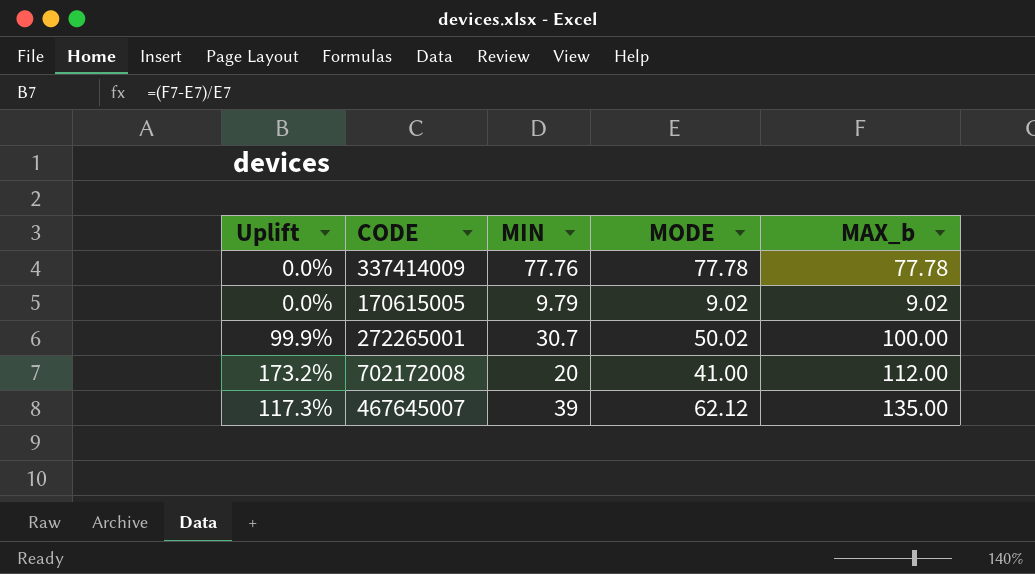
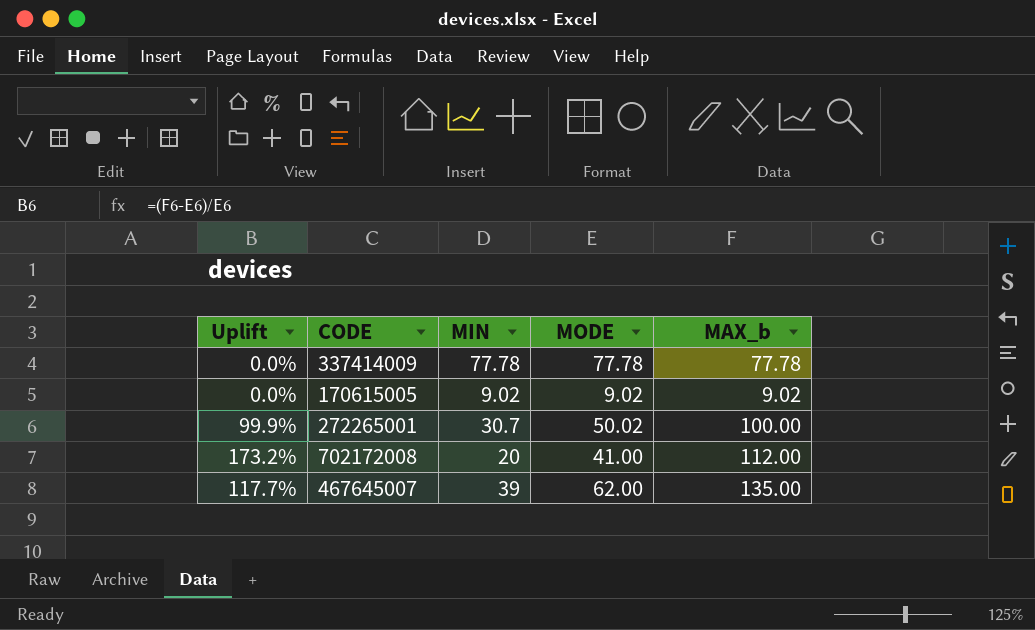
337414009 | MIN: 77.76 -> 77.78
170615005 | MIN: 9.79 -> 9.02
467645007 | Uplift: 117.3% -> 117.7%
467645007 | MODE: 62.12 -> 62.00

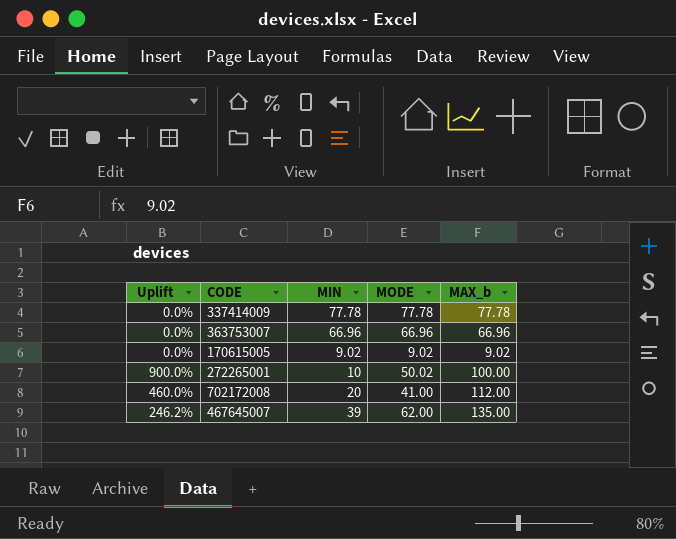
column Uplift | formula: ([MAX_b] - [MODE]) / [MODE] -> ([MAX_b] - [MIN]) / [MIN]
row 363753007: none -> 0.0% | 66.96 | 66.96 | 66.96
272265001 | MIN: 30.7 -> 10

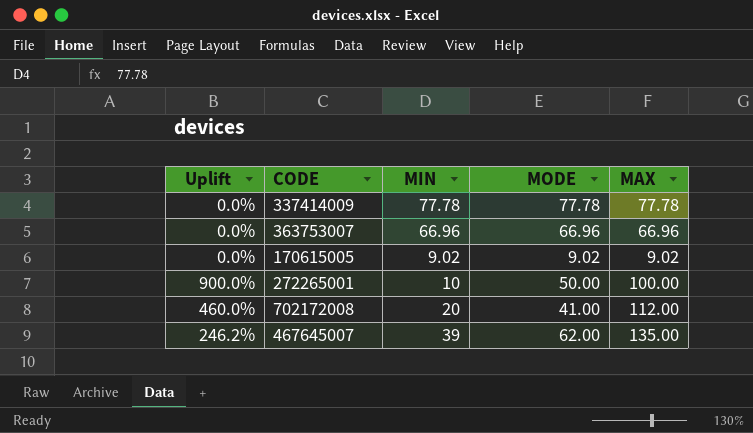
column name: MAX_b -> MAX
272265001 | MODE: 50.02 -> 50.00

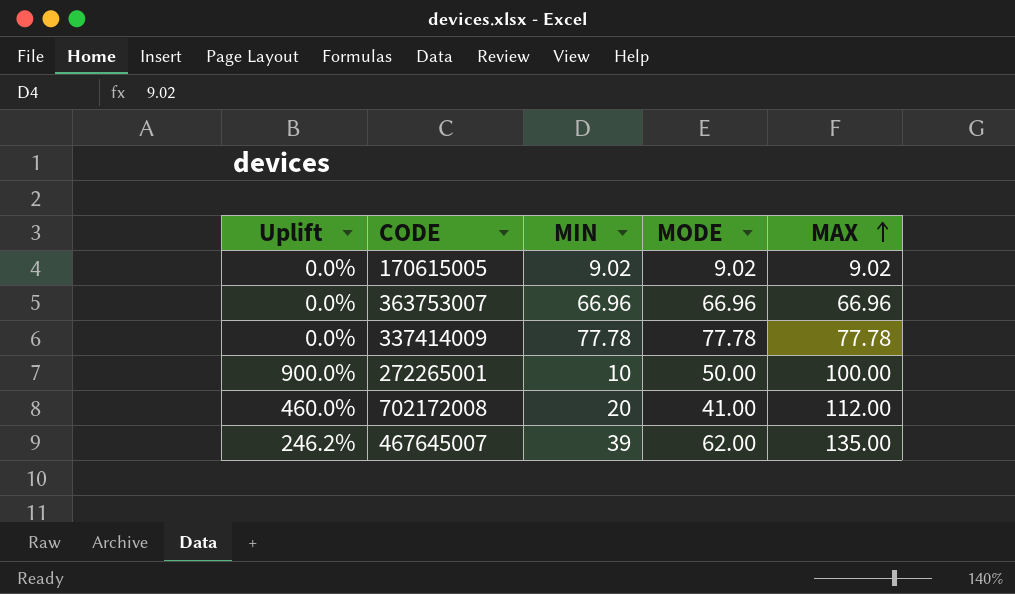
row order: none -> MAX ascending

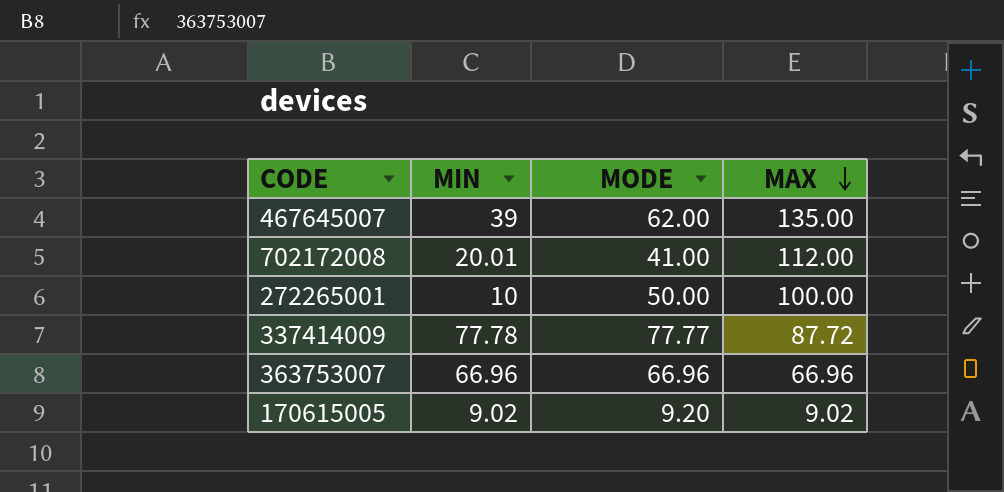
row order: MAX ascending -> MAX descending
column Uplift | formula: ([MAX] - [MIN]) / [MIN] -> none
702172008 | MIN: 20 -> 20.01
337414009 | MODE: 77.78 -> 77.77
337414009 | MAX: 77.78 -> 87.72
170615005 | MODE: 9.02 -> 9.20

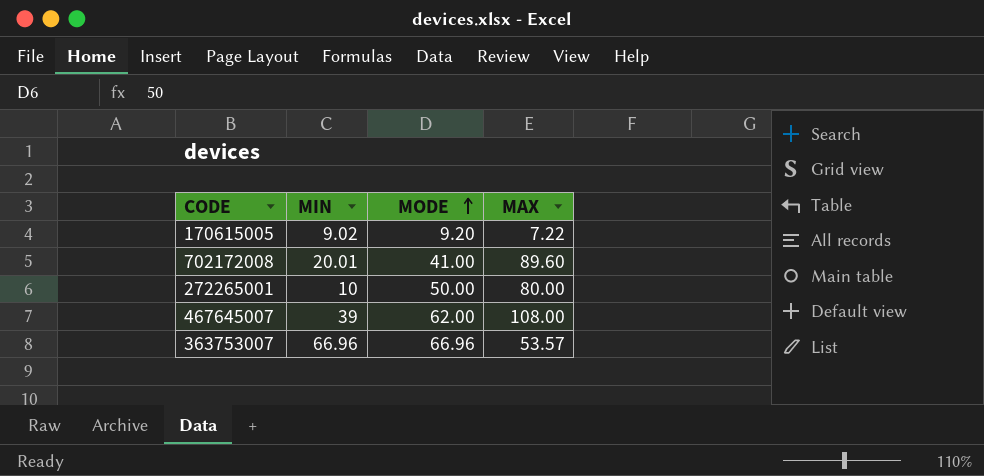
row order: MAX descending -> MODE ascending
row 337414009: 77.78 | 77.77 | 87.72 -> none
170615005 | MAX: 9.02 -> 7.22
702172008 | MAX: 112.00 -> 89.60
272265001 | MAX: 100.00 -> 80.00
467645007 | MAX: 135.00 -> 108.00
363753007 | MAX: 66.96 -> 53.57

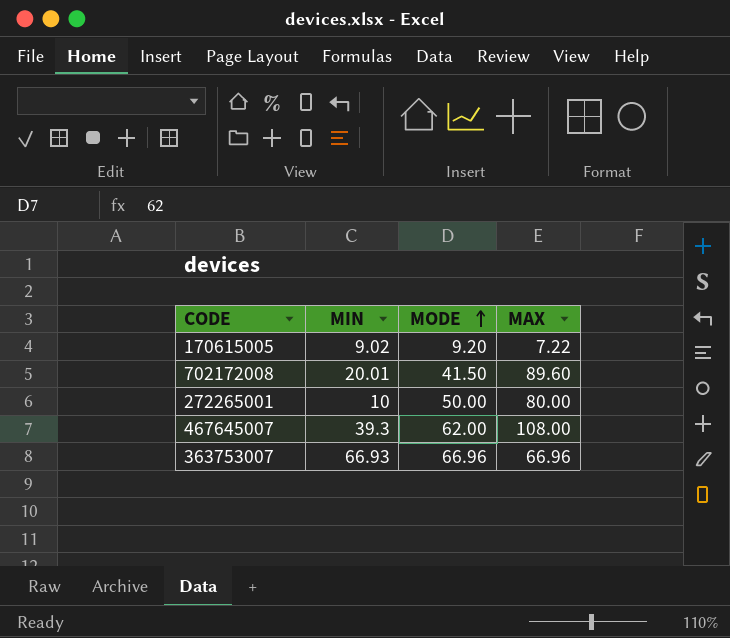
702172008 | MODE: 41.00 -> 41.50
467645007 | MIN: 39 -> 39.3
363753007 | MIN: 66.96 -> 66.93
363753007 | MAX: 53.57 -> 66.96

